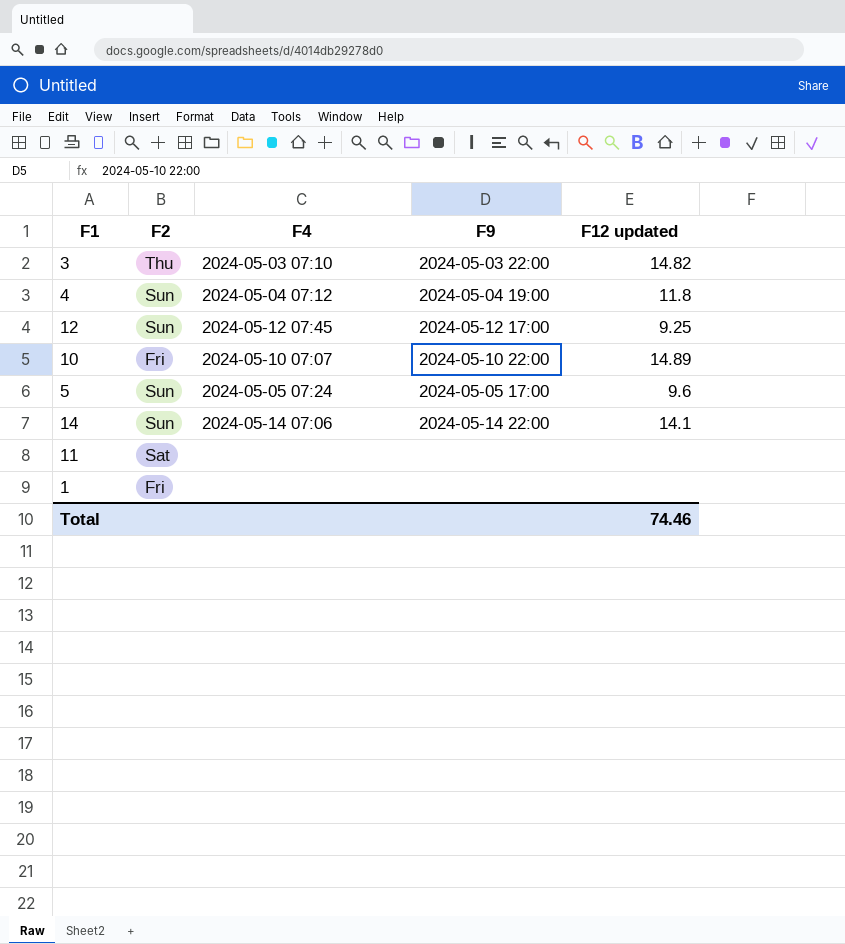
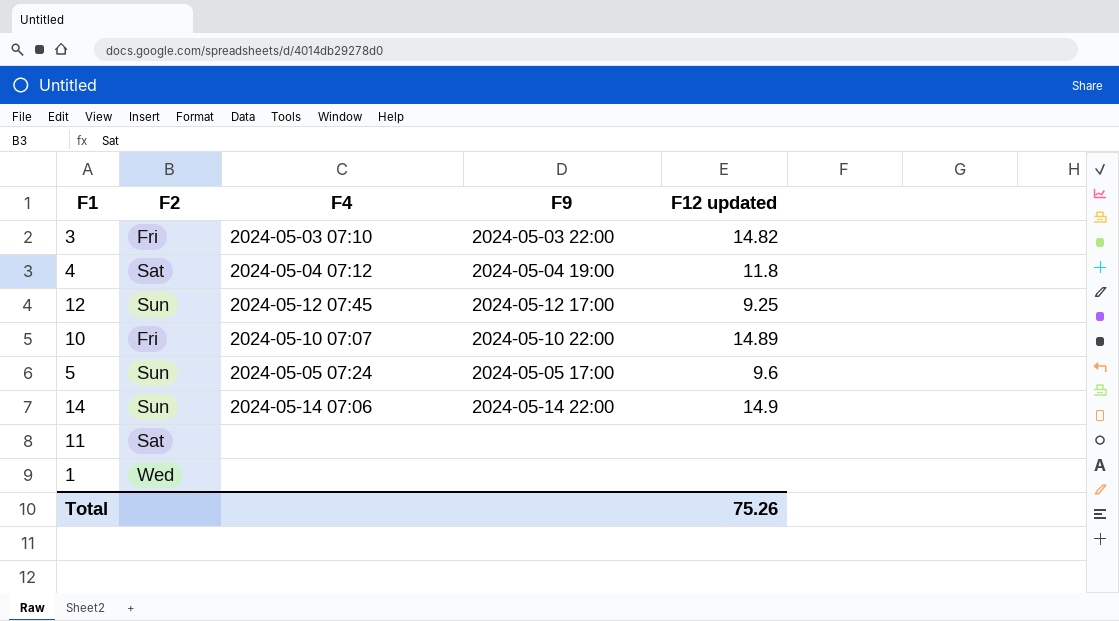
3 | F2: Thu -> Fri
4 | F2: Sun -> Sat
14 | F12 updated: 14.1 -> 14.9
1 | F2: Fri -> Wed
Total | F12 updated: 74.46 -> 75.26

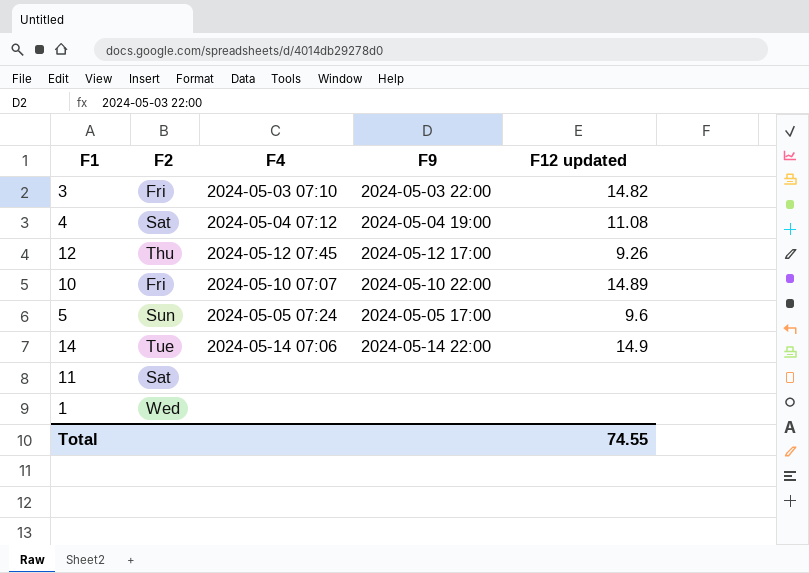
4 | F12 updated: 11.8 -> 11.08
12 | F2: Sun -> Thu
12 | F12 updated: 9.25 -> 9.26
14 | F2: Sun -> Tue
Total | F12 updated: 75.26 -> 74.55

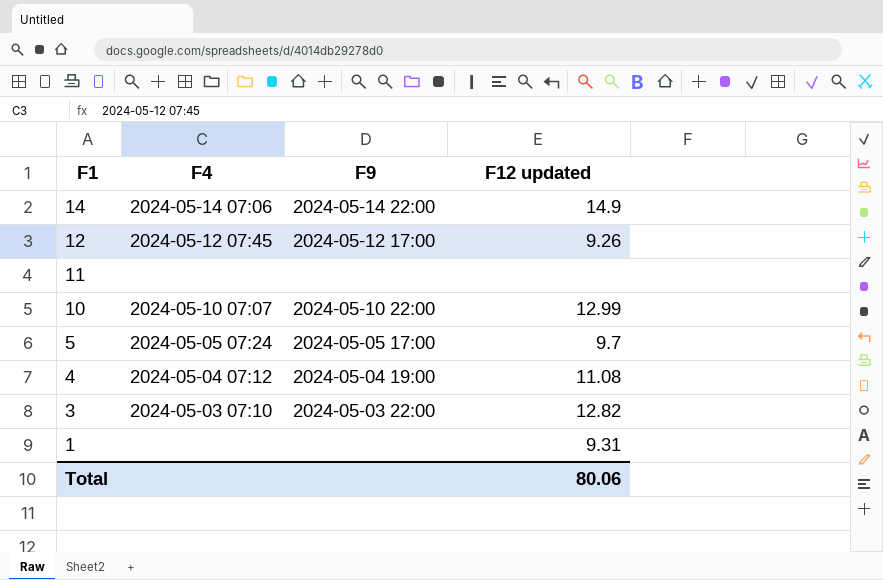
row order: none -> F1 descending
column F2 | position: 2 -> none
10 | F12 updated: 14.89 -> 12.99
5 | F12 updated: 9.6 -> 9.7
3 | F12 updated: 14.82 -> 12.82
1 | F12 updated: none -> 9.31
Total | F12 updated: 74.55 -> 80.06

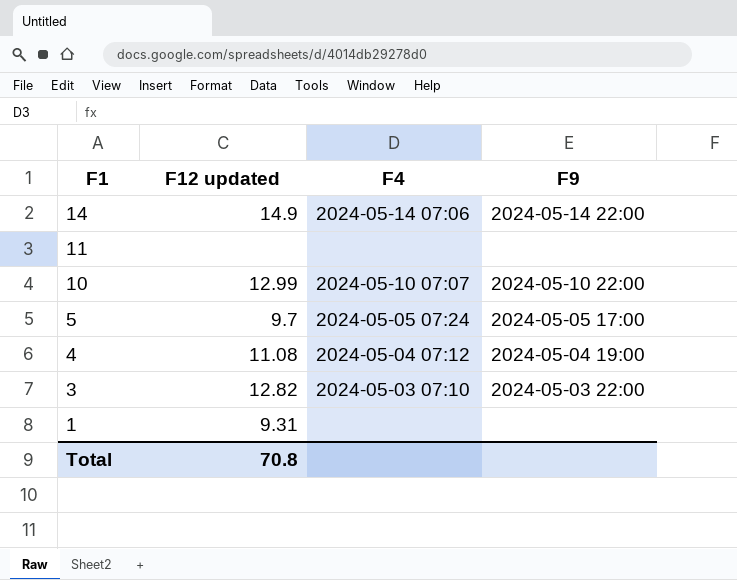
column F12 updated | position: 4 -> 2
row 12: 2024-05-12 07:45 | 2024-05-12 17:00 | 9.26 -> none
Total | F12 updated: 80.06 -> 70.8

